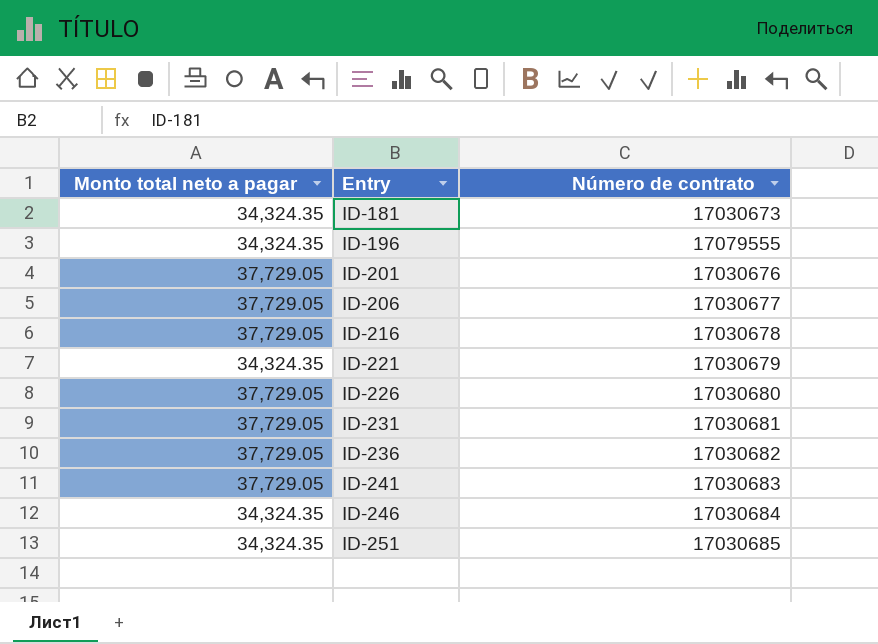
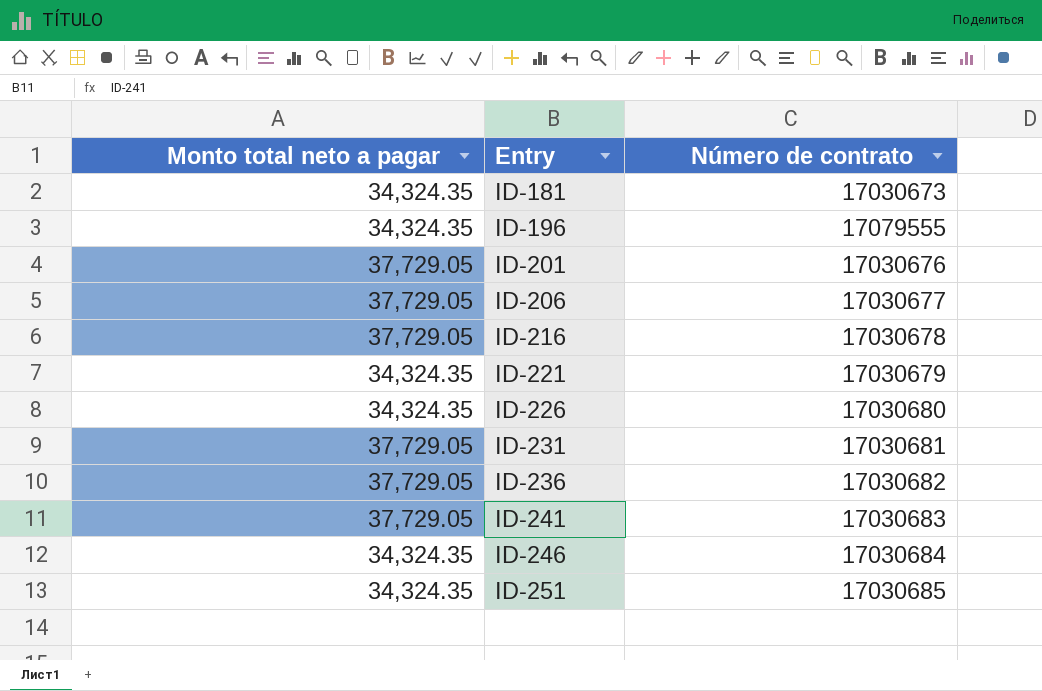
ID-226 | Monto total neto a pagar: 37,729.05 -> 34,324.35

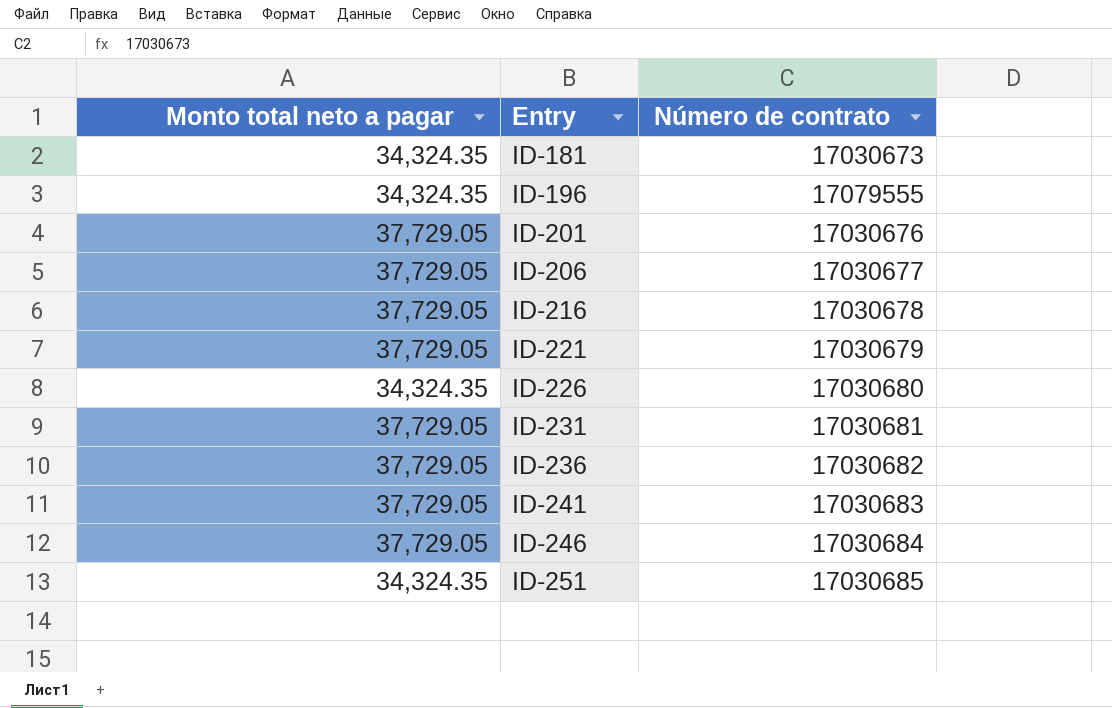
ID-221 | Monto total neto a pagar: 34,324.35 -> 37,729.05
ID-246 | Monto total neto a pagar: 34,324.35 -> 37,729.05

